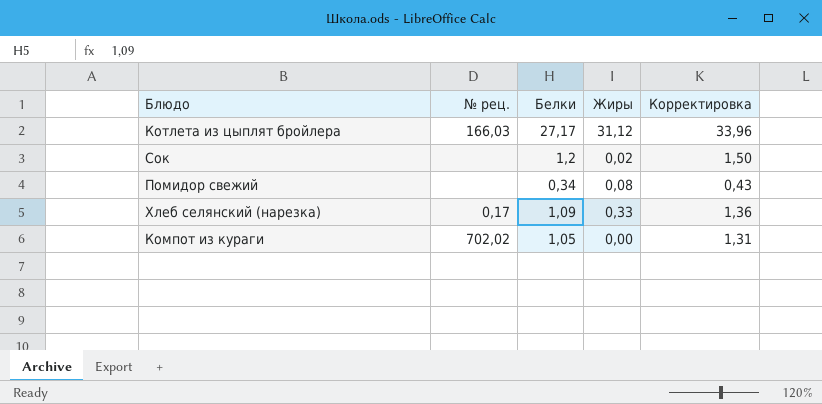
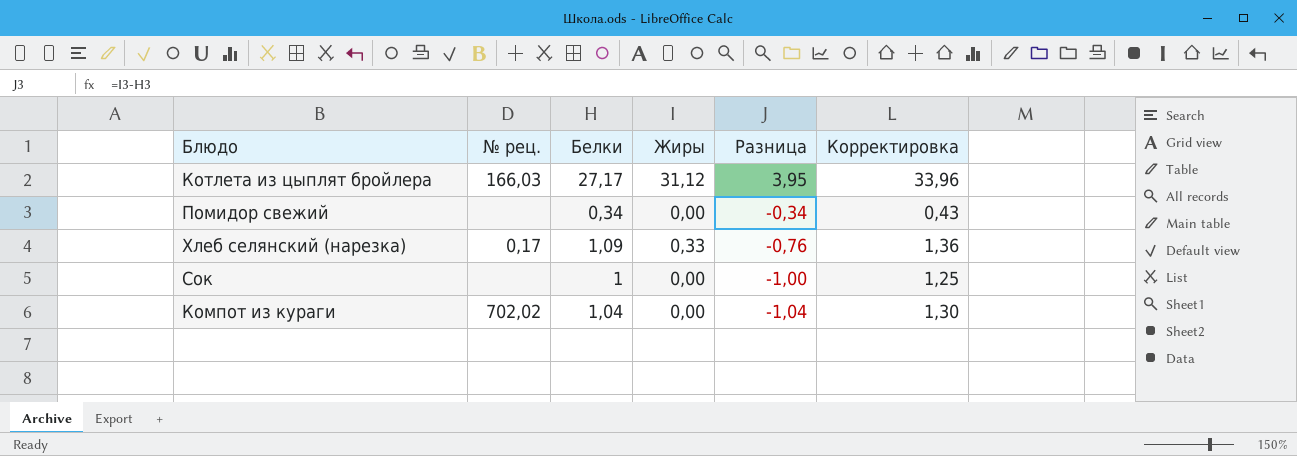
row order: none -> Разница descending
column Разница | formula: none -> [Жиры] - [Белки]
Помидор свежий | Жиры: 0,08 -> 0,00
Сок | Белки: 1,2 -> 1
Сок | Жиры: 0,02 -> 0,00
Сок | Корректировка: 1,50 -> 1,25
Компот из кураги | Белки: 1,05 -> 1,04
Компот из кураги | Корректировка: 1,31 -> 1,30

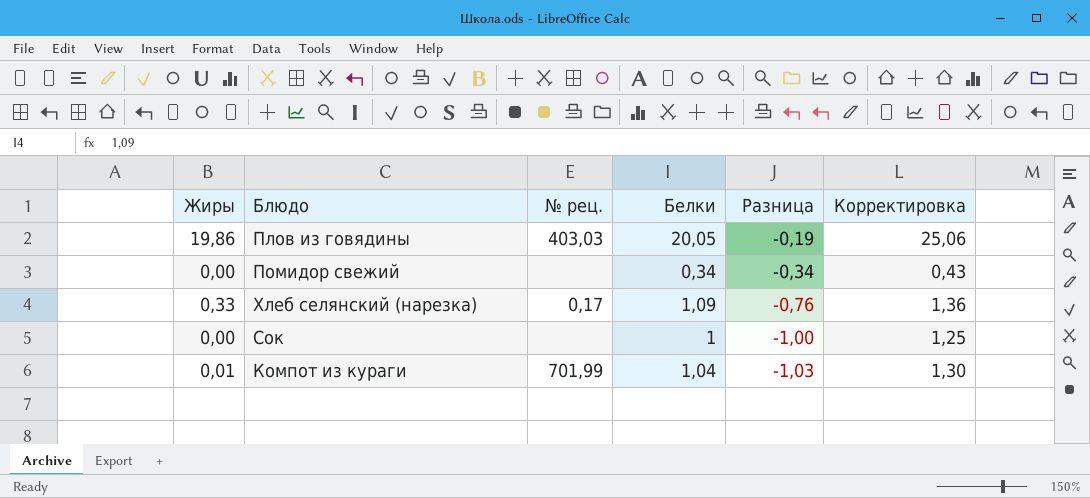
column Жиры | position: 4 -> 1
row Котлета из цыплят бройлера: 166,03 | 27,17 | 31,12 | 3,95 | 33,96 -> none
row Плов из говядины: none -> 19,86 | 403,03 | 20,05 | -0,19 | 25,06
Компот из кураги | Жиры: 0,00 -> 0,01
Компот из кураги | № рец.: 702,02 -> 701,99
Компот из кураги | Разница: -1,04 -> -1,03

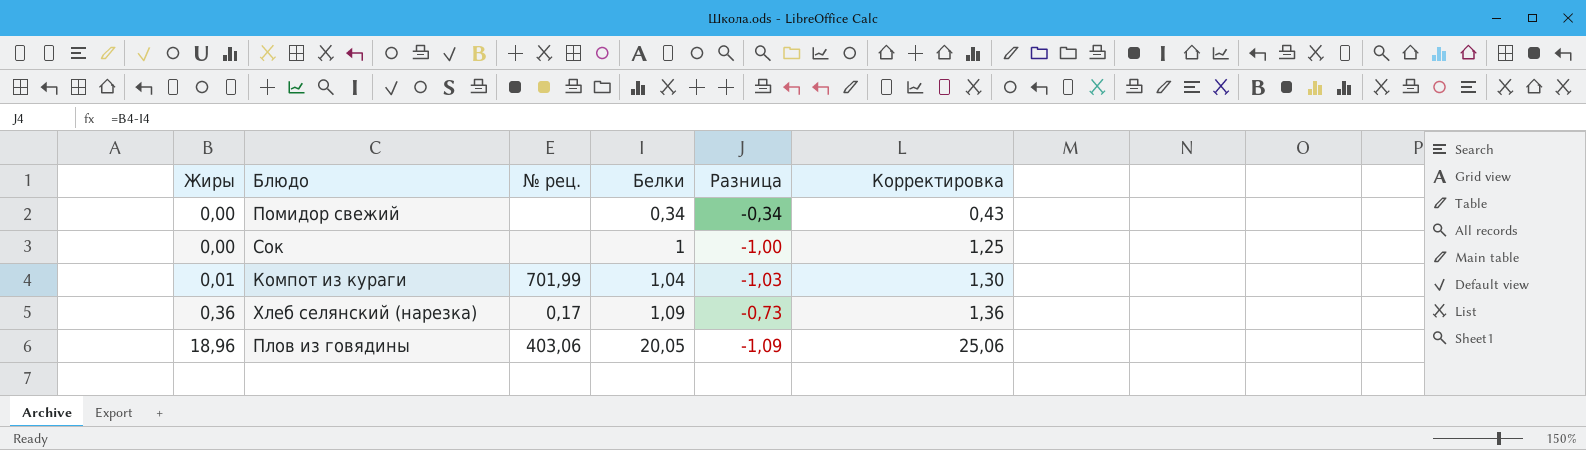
row order: Разница descending -> Жиры ascending
Хлеб селянский (нарезка) | Жиры: 0,33 -> 0,36
Хлеб селянский (нарезка) | Разница: -0,76 -> -0,73
Плов из говядины | Жиры: 19,86 -> 18,96
Плов из говядины | № рец.: 403,03 -> 403,06
Плов из говядины | Разница: -0,19 -> -1,09

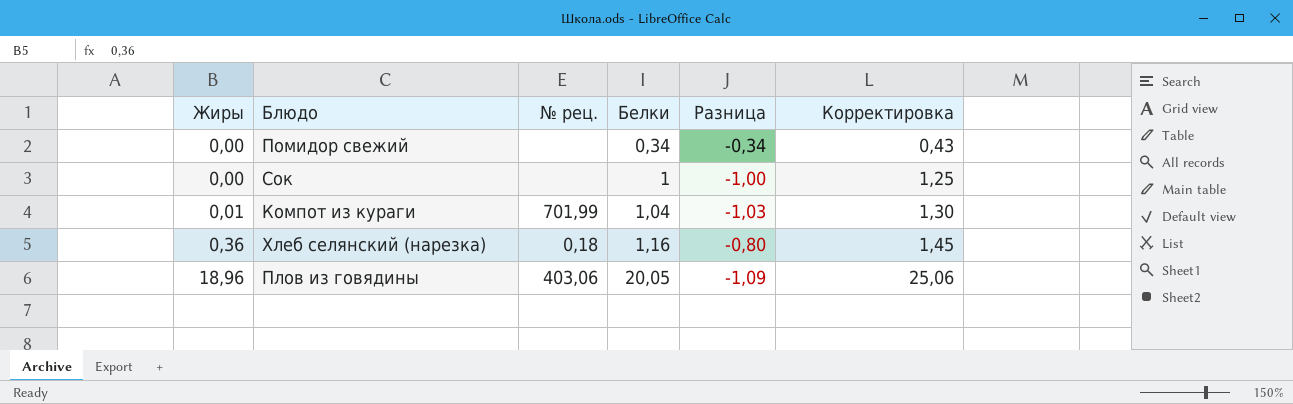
Хлеб селянский (нарезка) | № рец.: 0,17 -> 0,18
Хлеб селянский (нарезка) | Белки: 1,09 -> 1,16
Хлеб селянский (нарезка) | Разница: -0,73 -> -0,80
Хлеб селянский (нарезка) | Корректировка: 1,36 -> 1,45

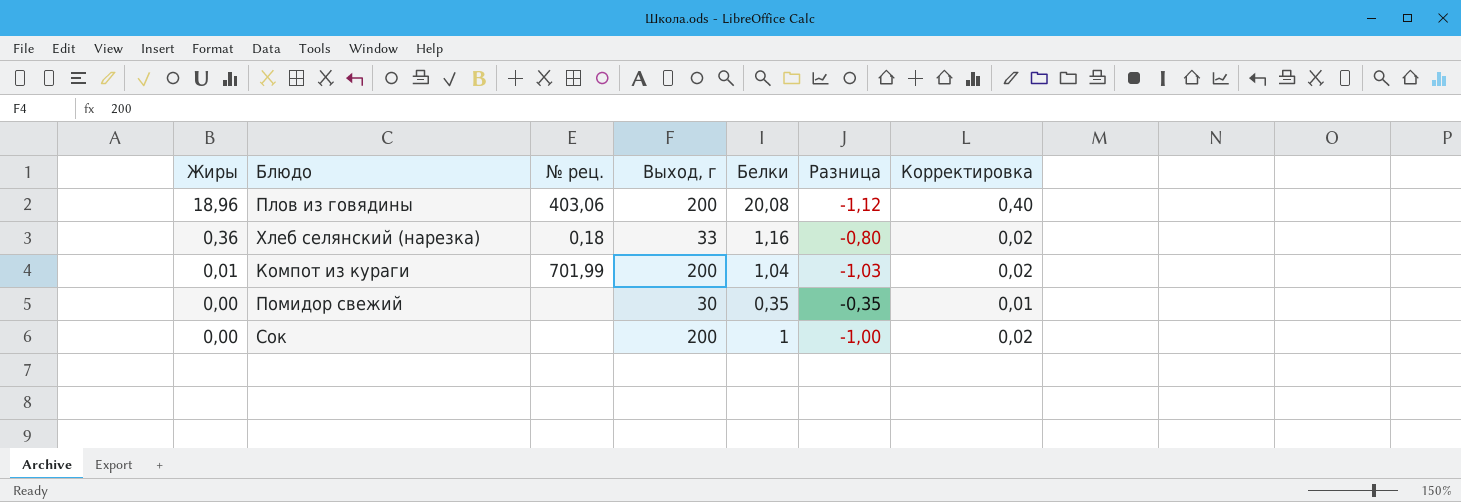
row order: Жиры ascending -> Жиры descending
column Выход, г | position: none -> 4
column Корректировка | formula: [Белки] * 1,25 -> [Белки] * 0,02
Плов из говядины | Белки: 20,05 -> 20,08
Плов из говядины | Разница: -1,09 -> -1,12
Помидор свежий | Белки: 0,34 -> 0,35
Помидор свежий | Разница: -0,34 -> -0,35

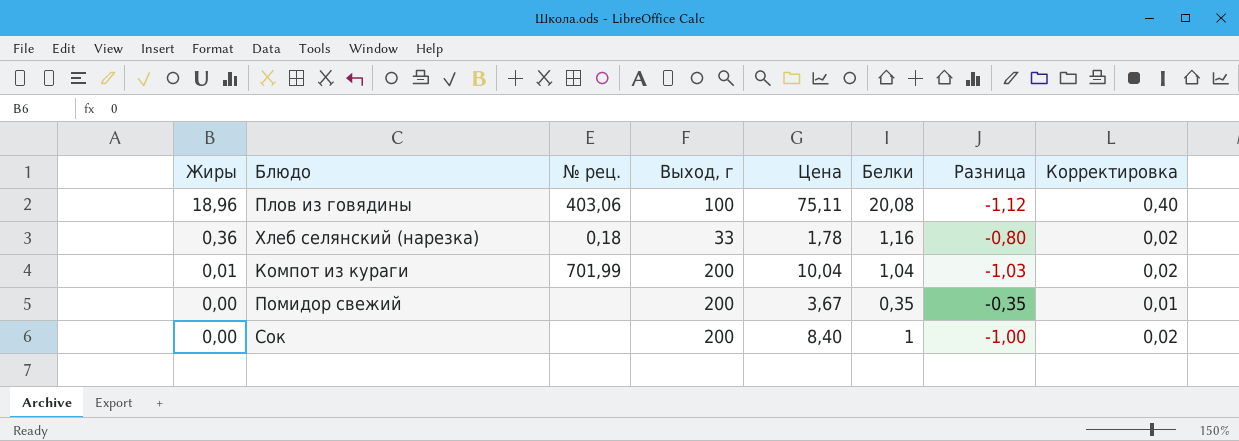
column Цена | position: none -> 5
Плов из говядины | Выход, г: 200 -> 100
Помидор свежий | Выход, г: 30 -> 200

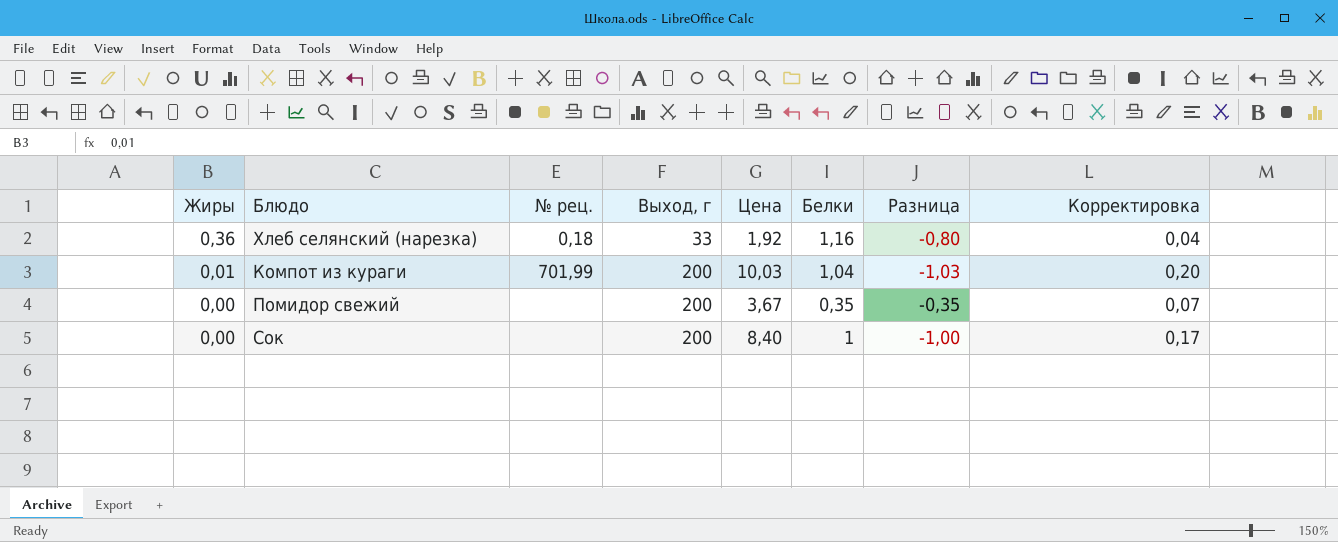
column Корректировка | formula: [Белки] * 0,02 -> [Цена] * 0,02
row Плов из говядины: 18,96 | 403,06 | 100 | 75,11 | 20,08 | -1,12 | 0,40 -> none
Хлеб селянский (нарезка) | Цена: 1,78 -> 1,92
Компот из кураги | Цена: 10,04 -> 10,03

